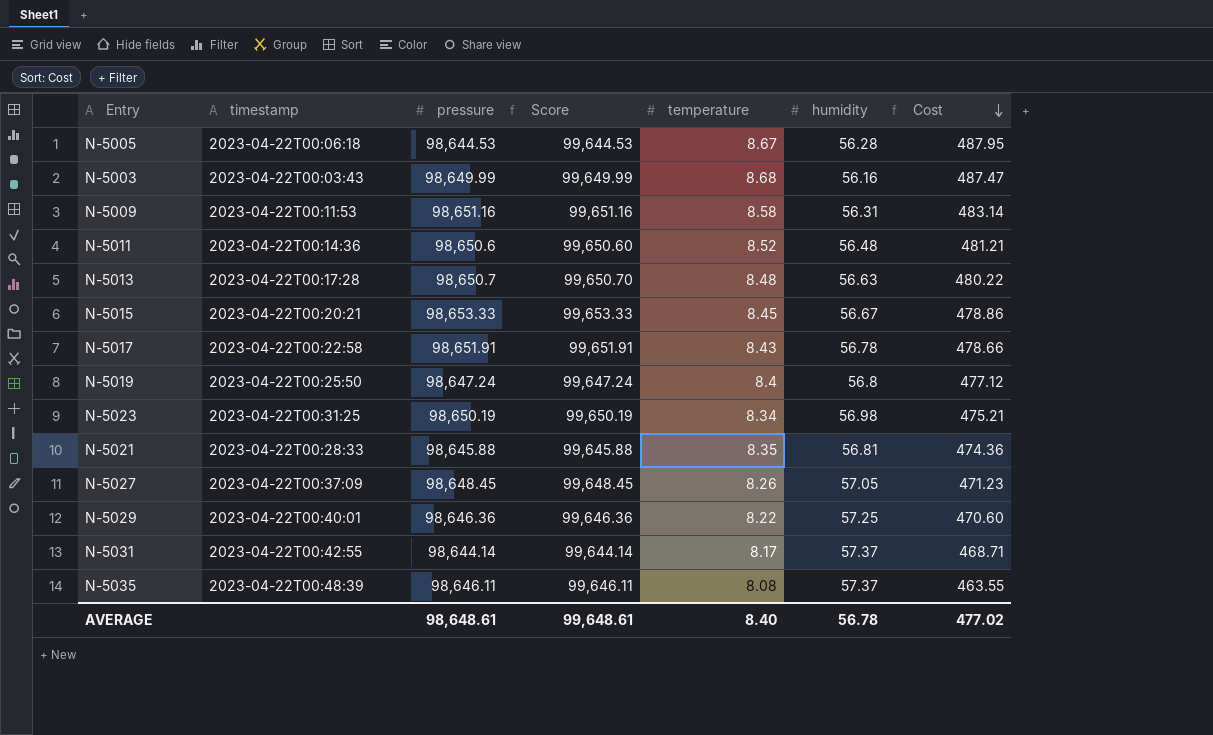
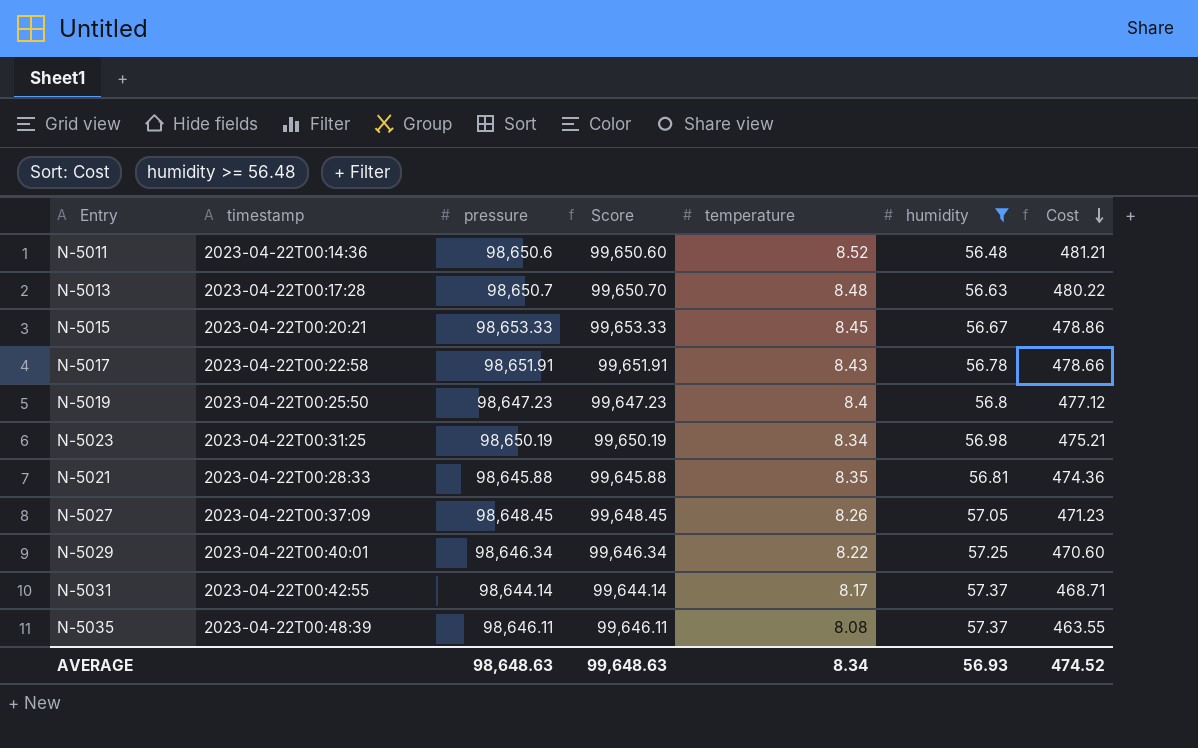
filter: none -> humidity >= 56.48
N-5019 | pressure: 98,647.24 -> 98,647.23
N-5019 | Score: 99,647.24 -> 99,647.23
N-5029 | pressure: 98,646.36 -> 98,646.34
N-5029 | Score: 99,646.36 -> 99,646.34
AVERAGE | pressure: 98,648.61 -> 98,648.63
AVERAGE | Score: 99,648.61 -> 99,648.63
AVERAGE | temperature: 8.40 -> 8.34
AVERAGE | humidity: 56.78 -> 56.93
AVERAGE | Cost: 477.02 -> 474.52

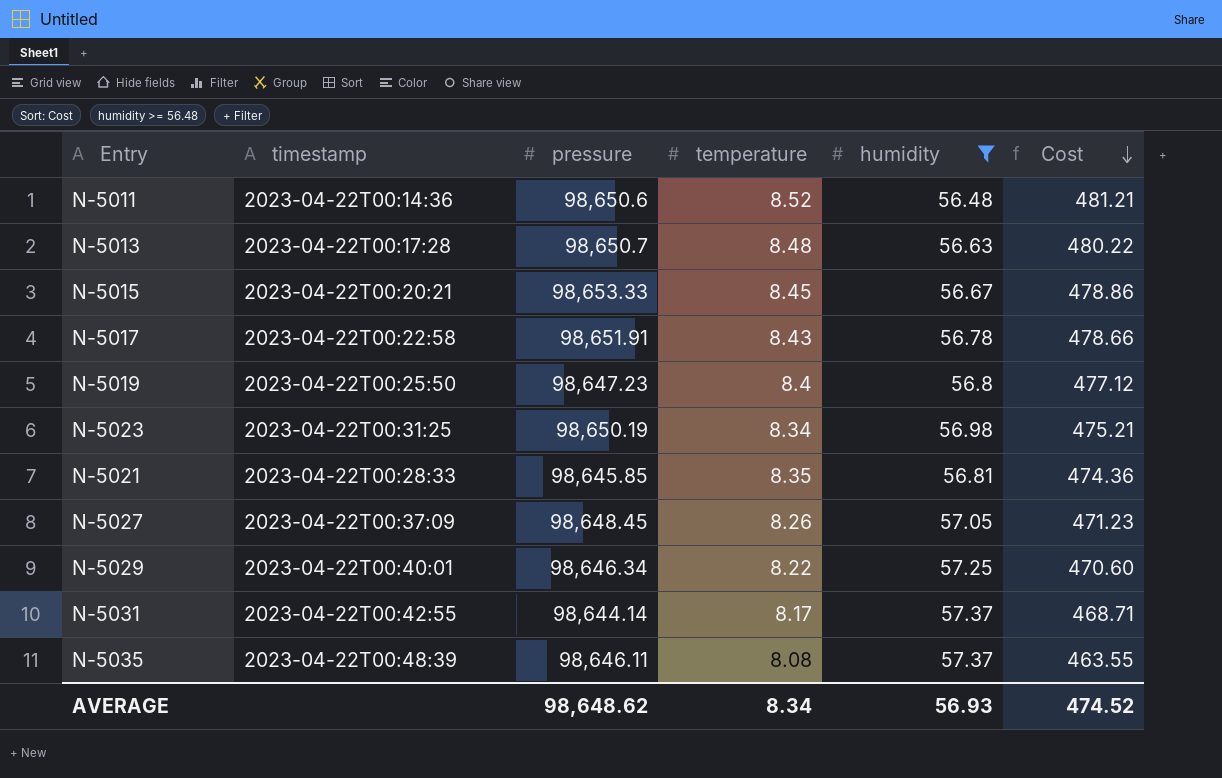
column Score | formula: [pressure] + 1000 -> none
N-5021 | pressure: 98,645.88 -> 98,645.85
AVERAGE | pressure: 98,648.63 -> 98,648.62

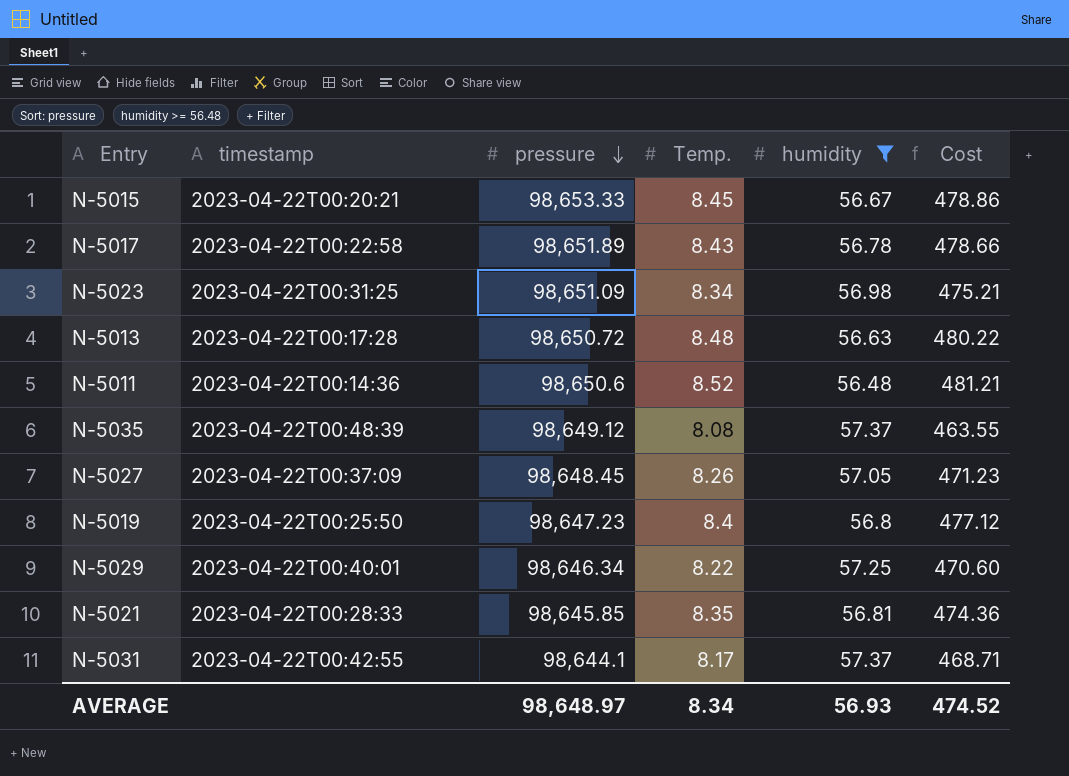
row order: Cost descending -> pressure descending
column name: temperature -> Temp.
N-5017 | pressure: 98,651.91 -> 98,651.89
N-5023 | pressure: 98,650.19 -> 98,651.09
N-5013 | pressure: 98,650.7 -> 98,650.72
N-5035 | pressure: 98,646.11 -> 98,649.12
N-5031 | pressure: 98,644.14 -> 98,644.1
AVERAGE | pressure: 98,648.62 -> 98,648.97

